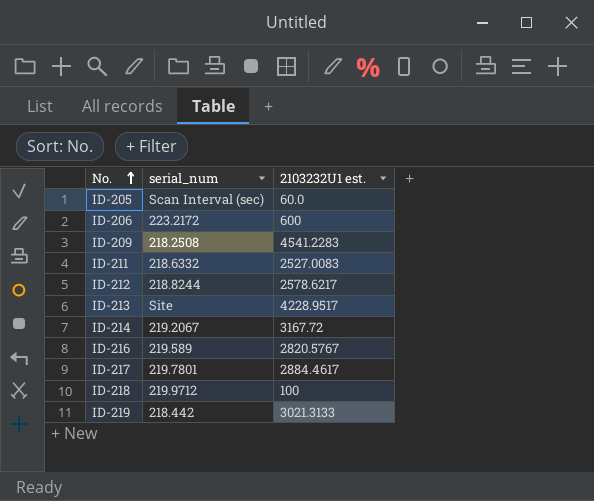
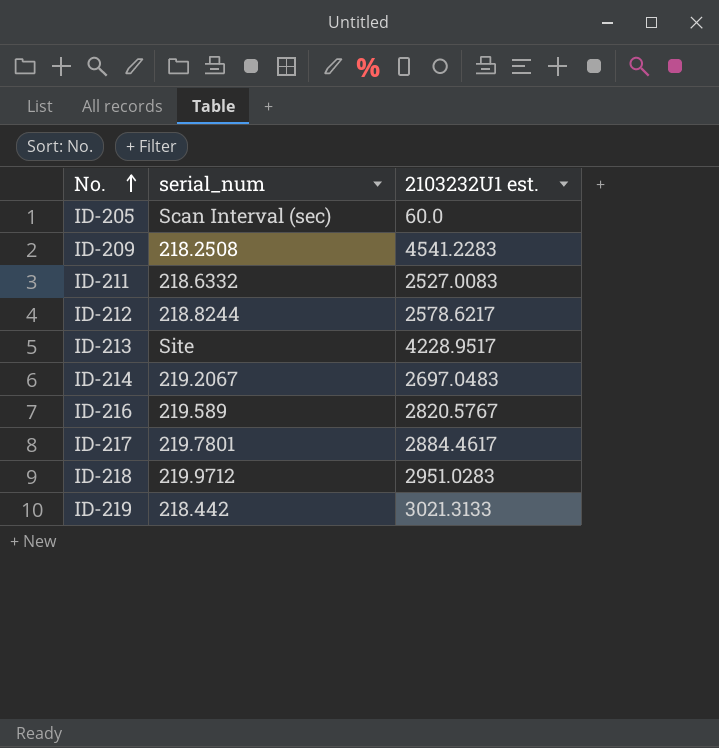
row ID-206: 223.2172 | 600 -> none
ID-214 | 2103232U1 est.: 3167.72 -> 2697.0483
ID-218 | 2103232U1 est.: 100 -> 2951.0283

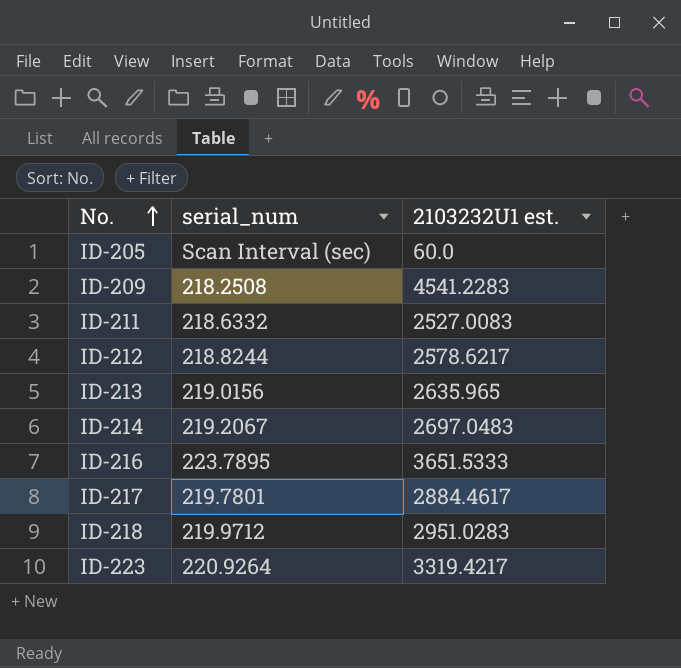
row ID-219: 218.442 | 3021.3133 -> none
ID-213 | serial_num: Site -> 219.0156
ID-213 | 2103232U1 est.: 4228.9517 -> 2635.965
ID-216 | serial_num: 219.589 -> 223.7895
ID-216 | 2103232U1 est.: 2820.5767 -> 3651.5333
row ID-223: none -> 220.9264 | 3319.4217

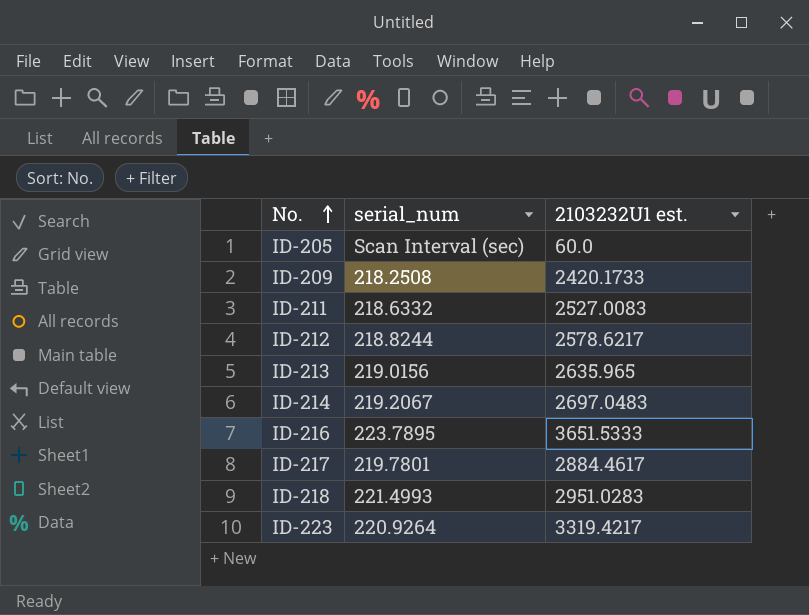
ID-209 | 2103232U1 est.: 4541.2283 -> 2420.1733
ID-218 | serial_num: 219.9712 -> 221.4993

